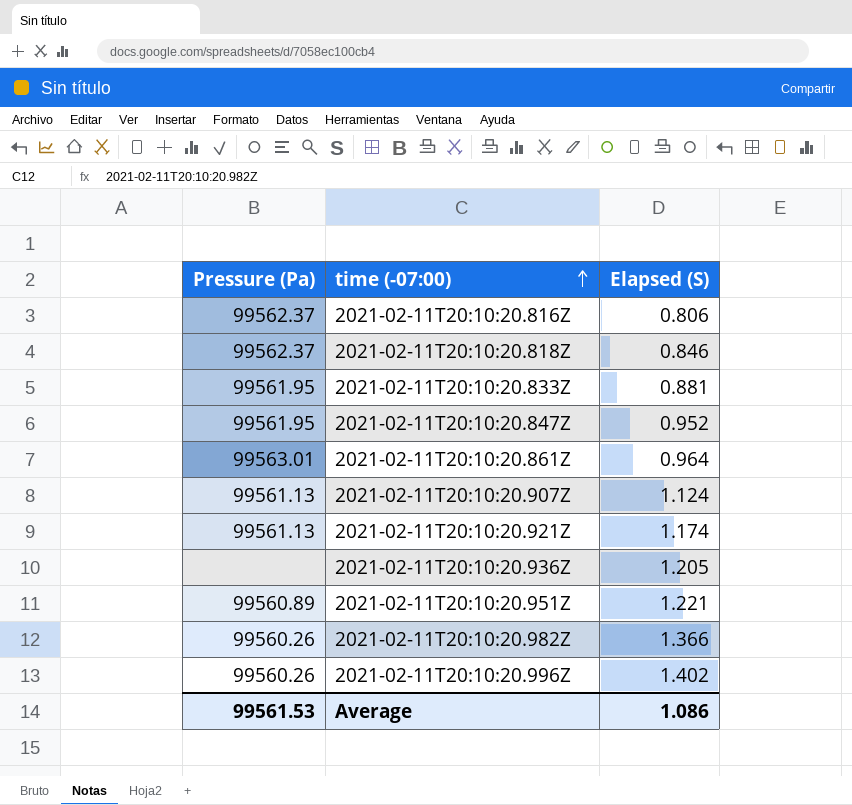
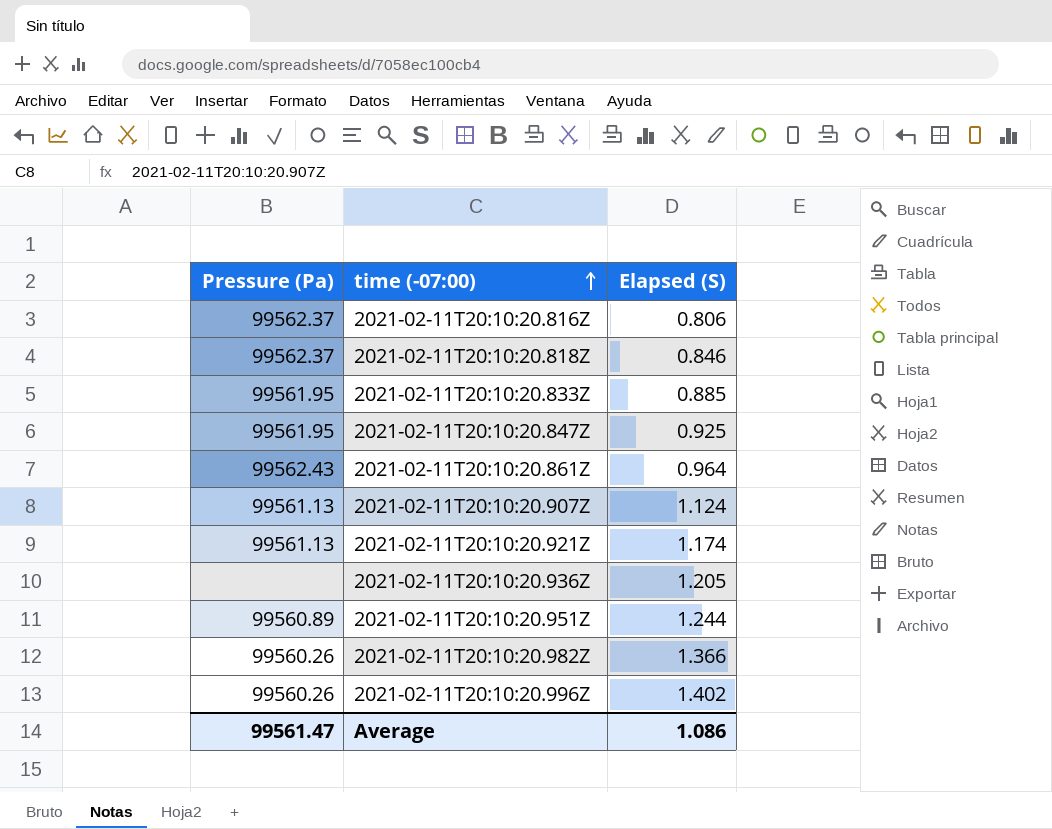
2021-02-11T20:10:20.833Z | Elapsed (S): 0.881 -> 0.885
2021-02-11T20:10:20.847Z | Elapsed (S): 0.952 -> 0.925
2021-02-11T20:10:20.861Z | Pressure (Pa): 99563.01 -> 99562.43
2021-02-11T20:10:20.951Z | Elapsed (S): 1.221 -> 1.244
Average | Pressure (Pa): 99561.53 -> 99561.47

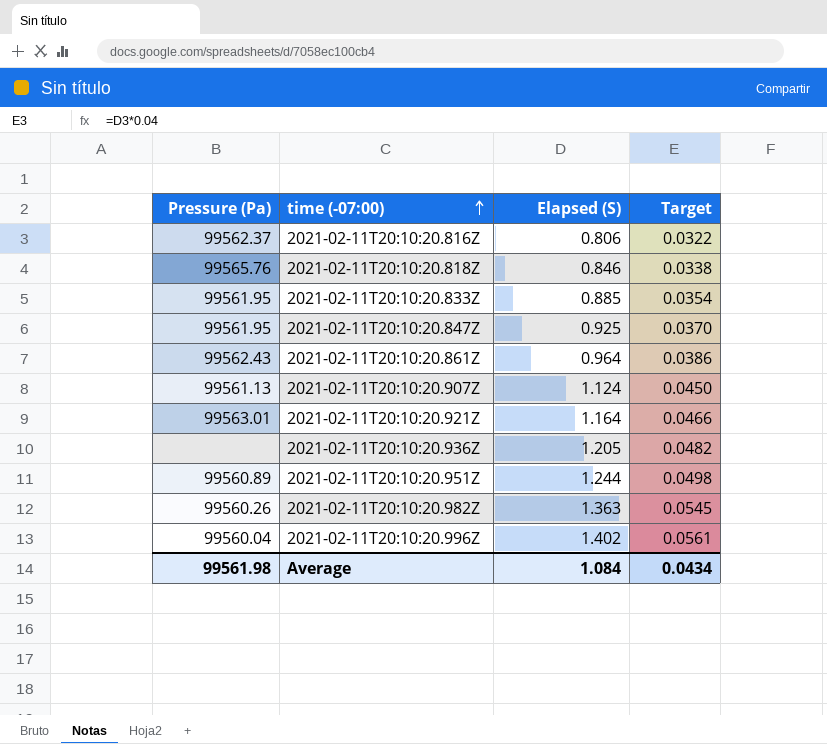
column Target | formula: none -> [Elapsed (S)] * 0.04
2021-02-11T20:10:20.818Z | Pressure (Pa): 99562.37 -> 99565.76
2021-02-11T20:10:20.921Z | Pressure (Pa): 99561.13 -> 99563.01
2021-02-11T20:10:20.921Z | Elapsed (S): 1.174 -> 1.164
2021-02-11T20:10:20.982Z | Elapsed (S): 1.366 -> 1.363
2021-02-11T20:10:20.996Z | Pressure (Pa): 99560.26 -> 99560.04
Average | Pressure (Pa): 99561.47 -> 99561.98
Average | Elapsed (S): 1.086 -> 1.084

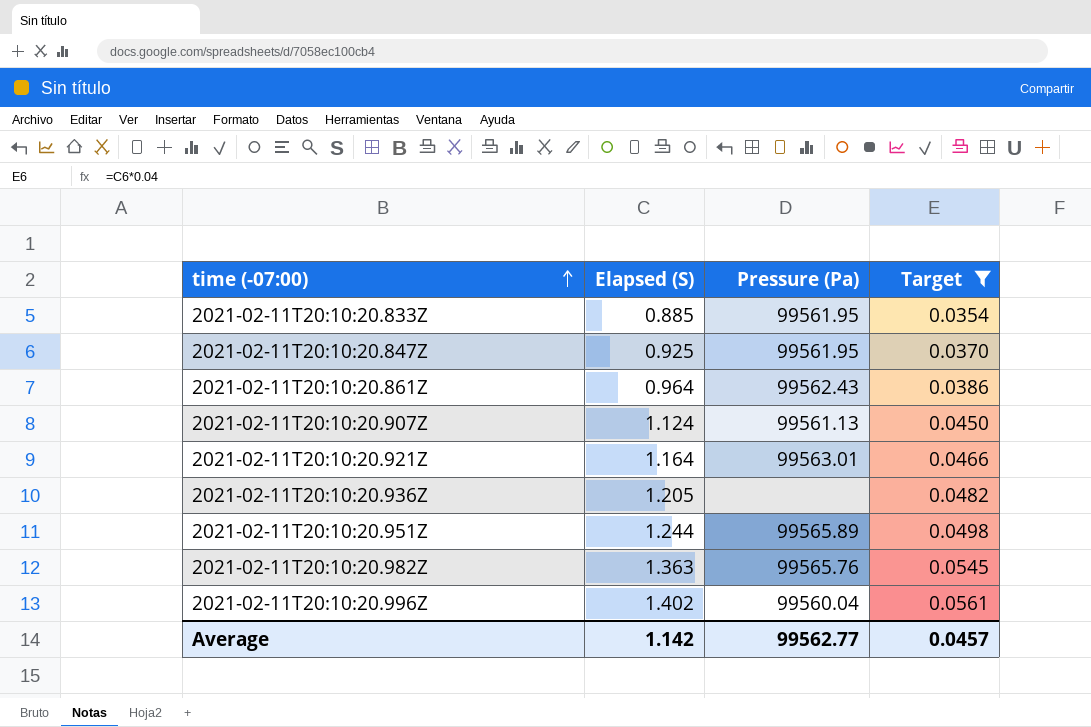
filter: none -> Target >= 0.0354
column Pressure (Pa) | position: 1 -> 3
2021-02-11T20:10:20.951Z | Pressure (Pa): 99560.89 -> 99565.89
2021-02-11T20:10:20.982Z | Pressure (Pa): 99560.26 -> 99565.76
Average | Elapsed (S): 1.084 -> 1.142
Average | Pressure (Pa): 99561.98 -> 99562.77
Average | Target: 0.0434 -> 0.0457

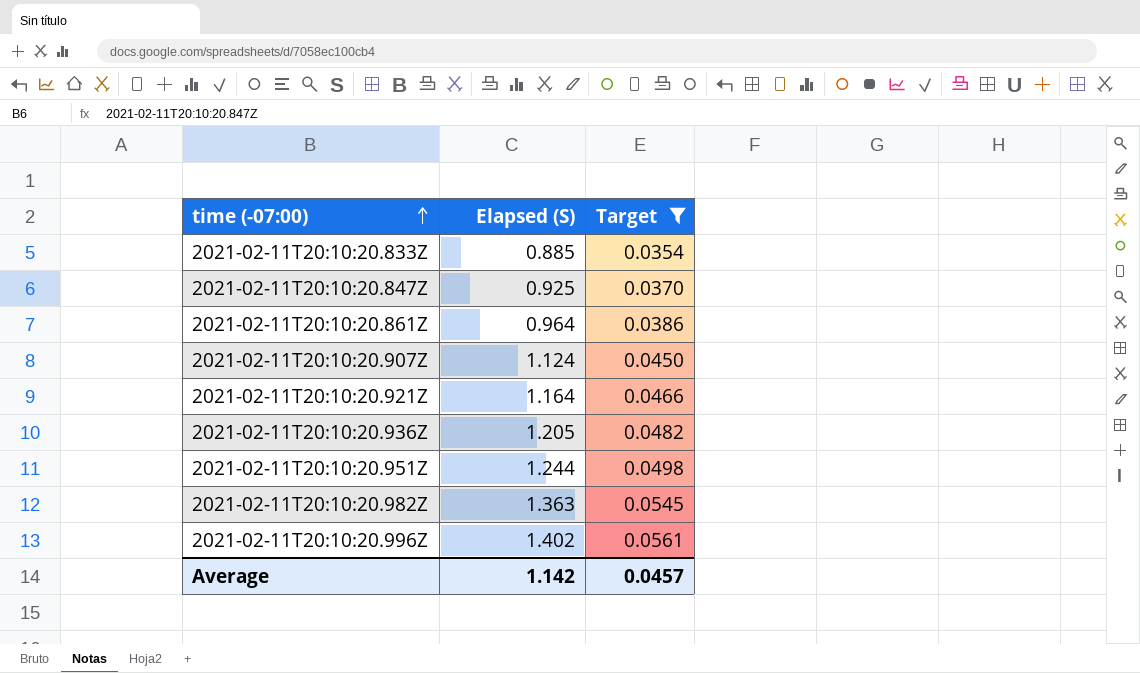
column Pressure (Pa) | position: 3 -> none

